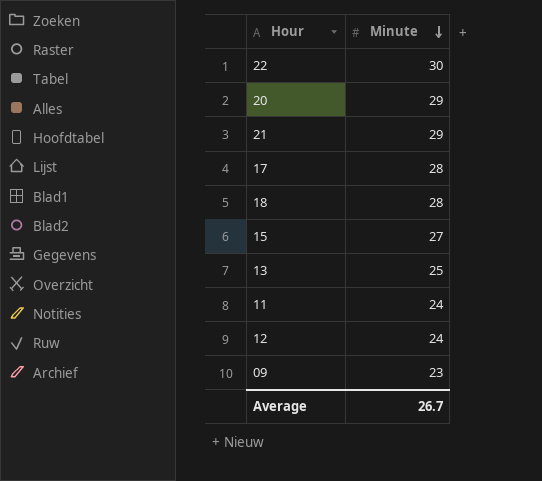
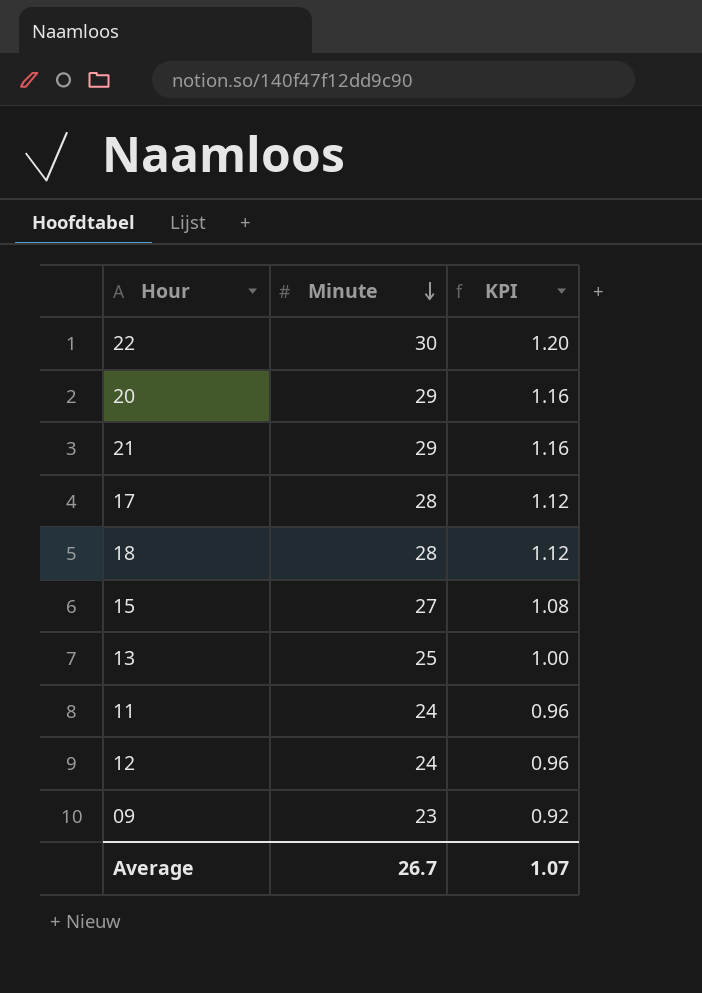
column KPI | formula: none -> [Minute] * 0.04

